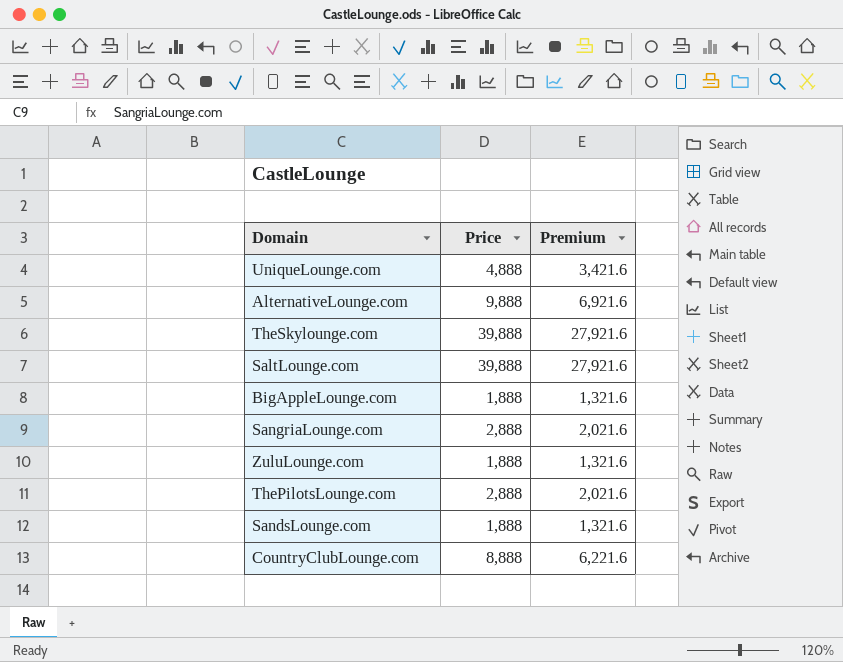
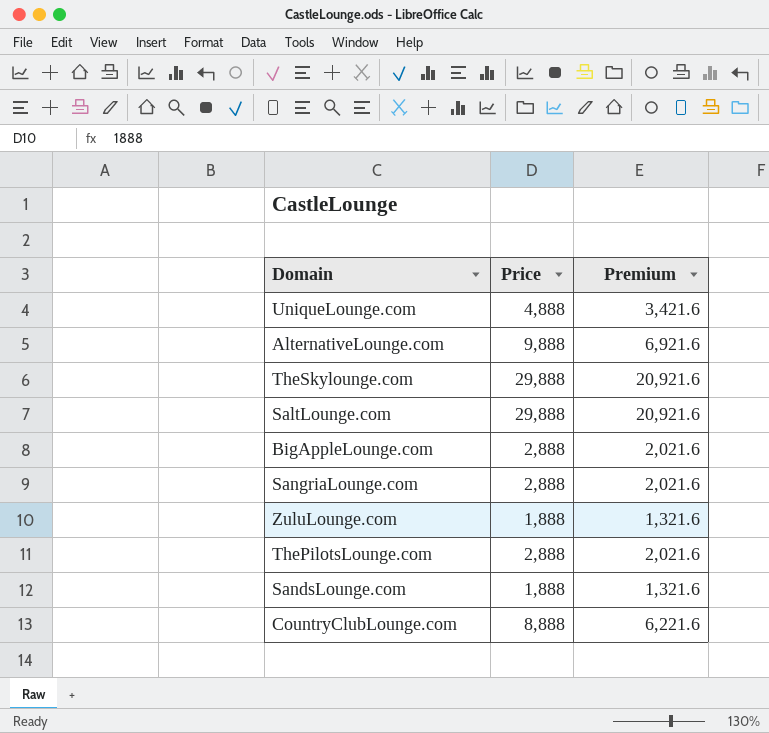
TheSkylounge.com | Price: 39,888 -> 29,888
TheSkylounge.com | Premium: 27,921.6 -> 20,921.6
SaltLounge.com | Price: 39,888 -> 29,888
SaltLounge.com | Premium: 27,921.6 -> 20,921.6
BigAppleLounge.com | Price: 1,888 -> 2,888
BigAppleLounge.com | Premium: 1,321.6 -> 2,021.6

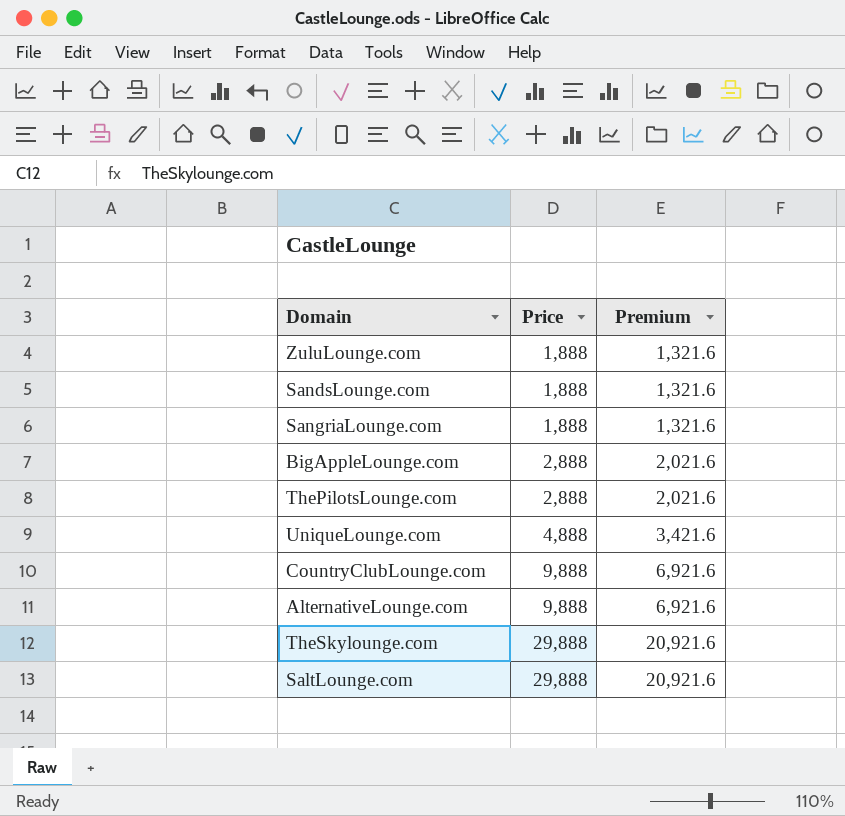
row order: none -> Price ascending
SangriaLounge.com | Price: 2,888 -> 1,888
SangriaLounge.com | Premium: 2,021.6 -> 1,321.6
CountryClubLounge.com | Price: 8,888 -> 9,888
CountryClubLounge.com | Premium: 6,221.6 -> 6,921.6

